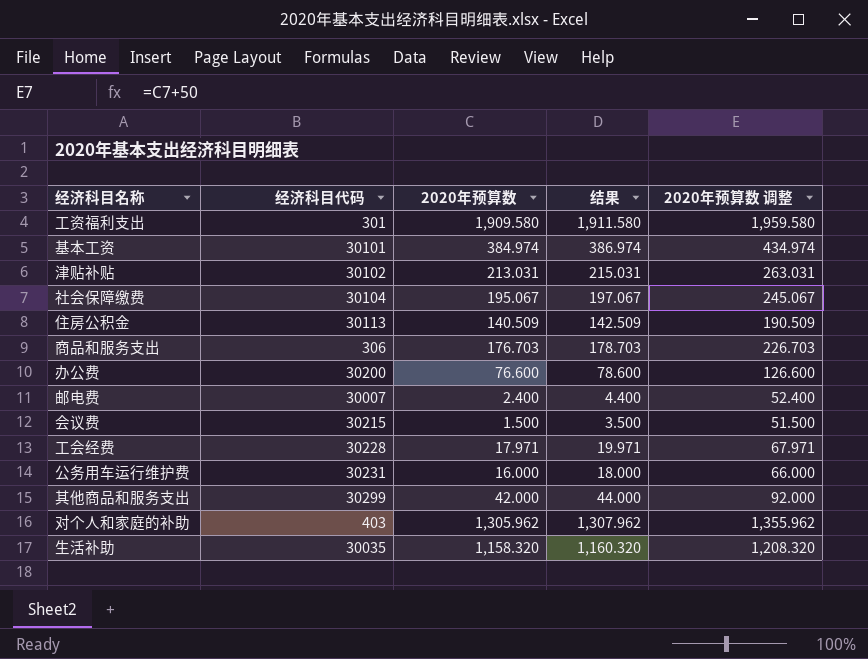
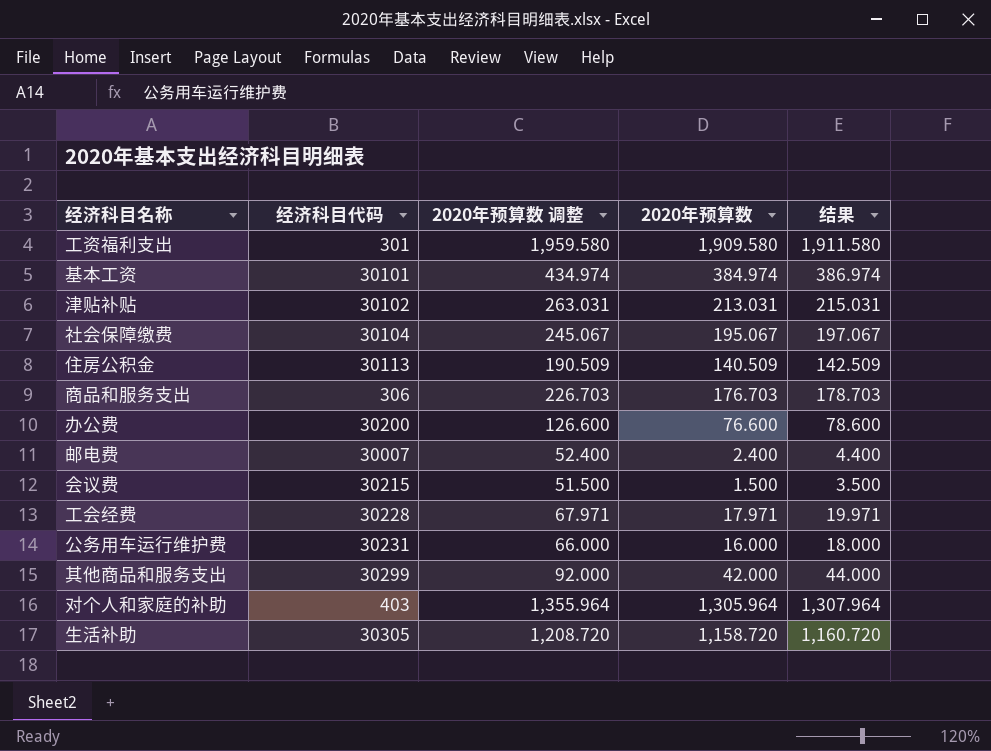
column 2020年预算数 调整 | position: 5 -> 3
对个人和家庭的补助 | 2020年预算数 调整: 1,355.962 -> 1,355.964
对个人和家庭的补助 | 2020年预算数: 1,305.962 -> 1,305.964
对个人和家庭的补助 | 结果: 1,307.962 -> 1,307.964
生活补助 | 经济科目代码: 30035 -> 30305
生活补助 | 2020年预算数 调整: 1,208.320 -> 1,208.720
生活补助 | 2020年预算数: 1,158.320 -> 1,158.720
生活补助 | 结果: 1,160.320 -> 1,160.720

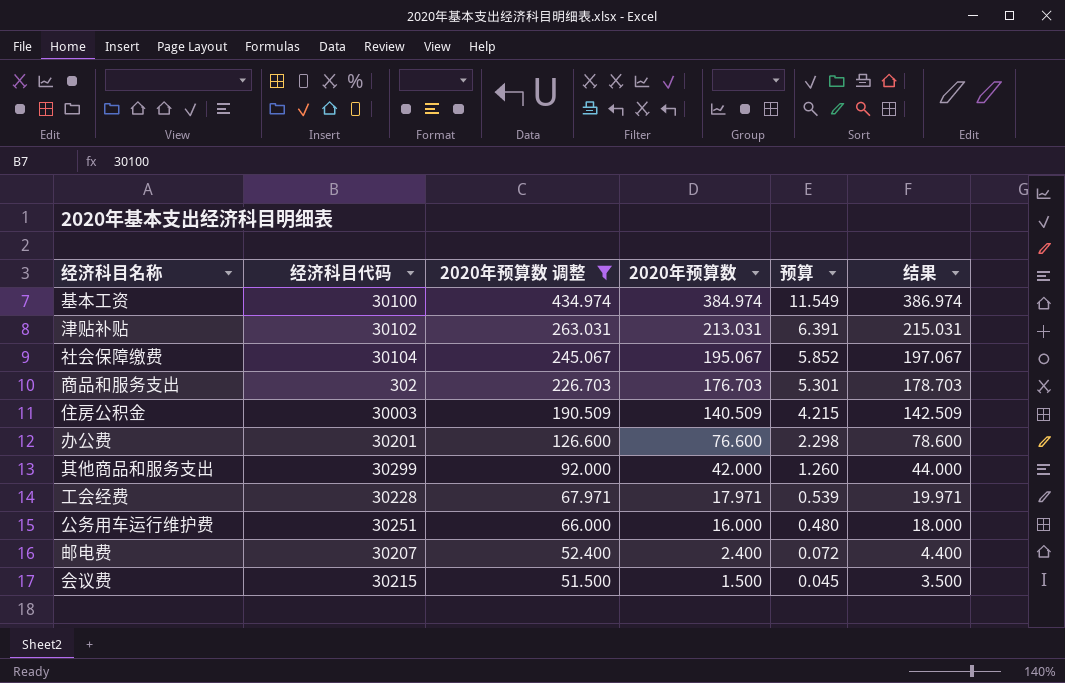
filter: none -> 2020年预算数 调整 <= 434.974
row order: none -> 2020年预算数 调整 descending
column 预算 | formula: none -> [2020年预算数] * 0.03
基本工资 | 经济科目代码: 30101 -> 30100
商品和服务支出 | 经济科目代码: 306 -> 302
住房公积金 | 经济科目代码: 30113 -> 30003
办公费 | 经济科目代码: 30200 -> 30201
公务用车运行维护费 | 经济科目代码: 30231 -> 30251
邮电费 | 经济科目代码: 30007 -> 30207

